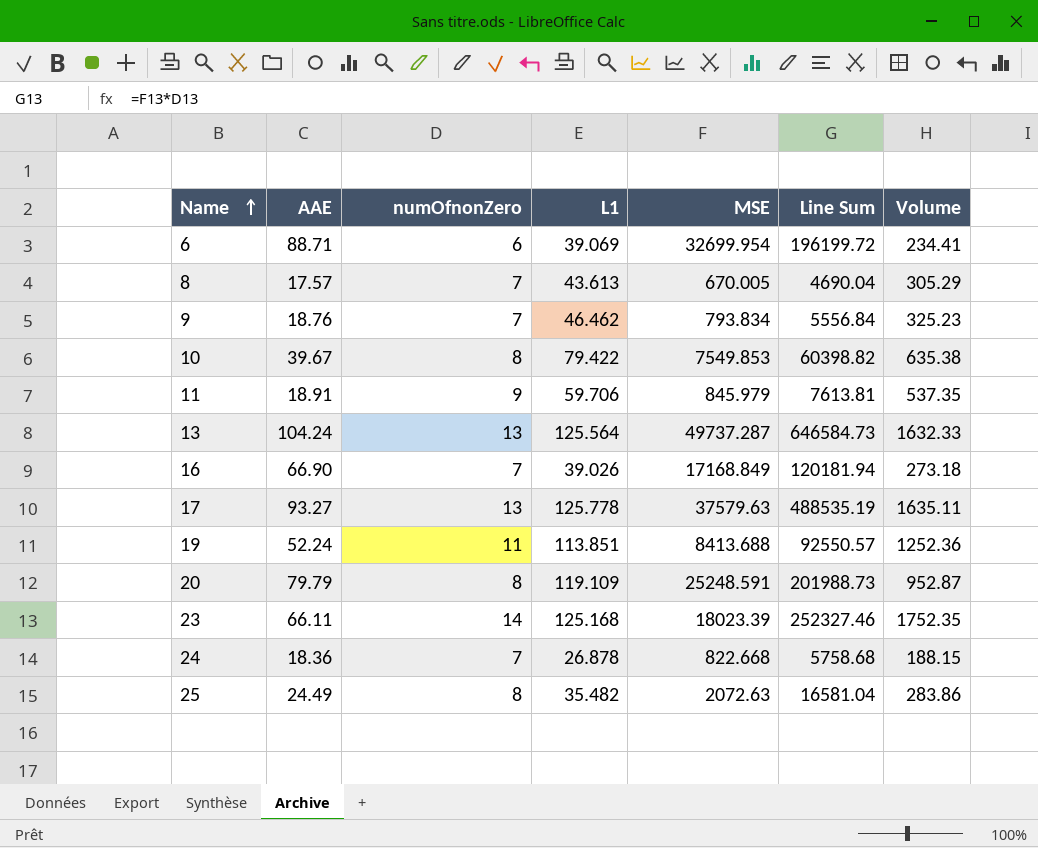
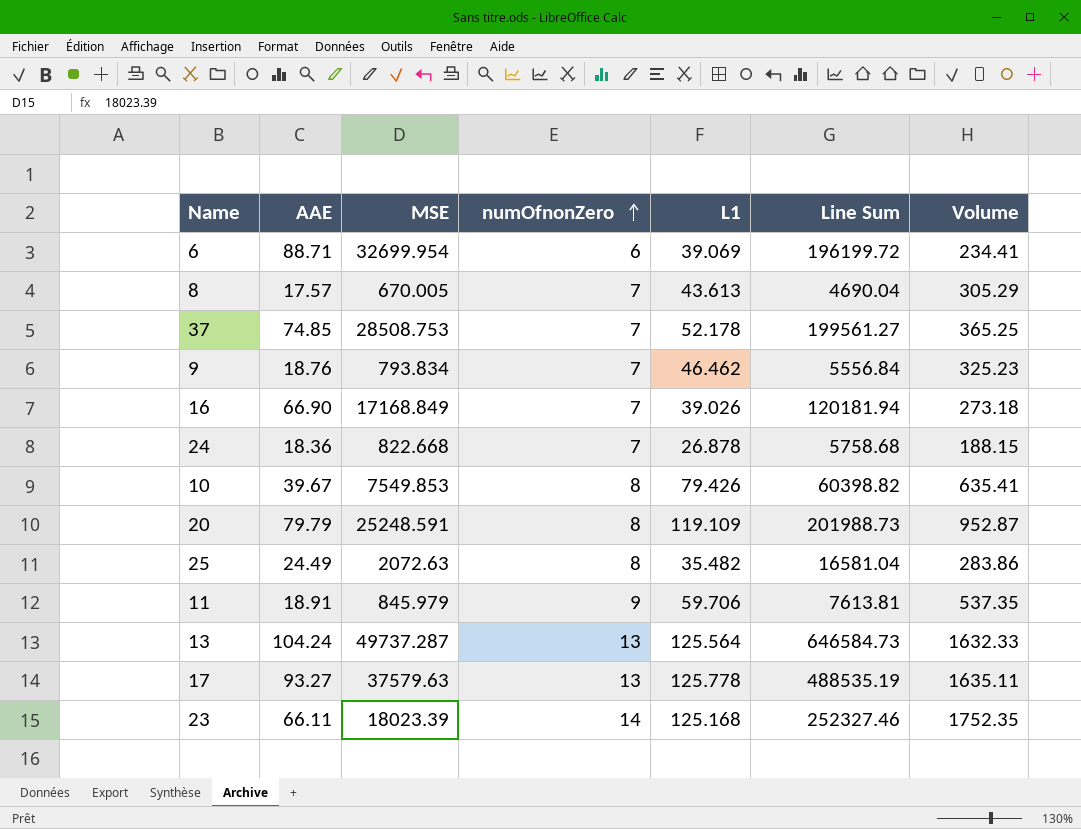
row order: Name ascending -> numOfnonZero ascending
column MSE | position: 5 -> 3
row 19: 52.24 | 11 | 113.851 | 8413.688 | 92550.57 | 1252.36 -> none
row 37: none -> 74.85 | 28508.753 | 7 | 52.178 | 199561.27 | 365.25
10 | L1: 79.422 -> 79.426
10 | Volume: 635.38 -> 635.41

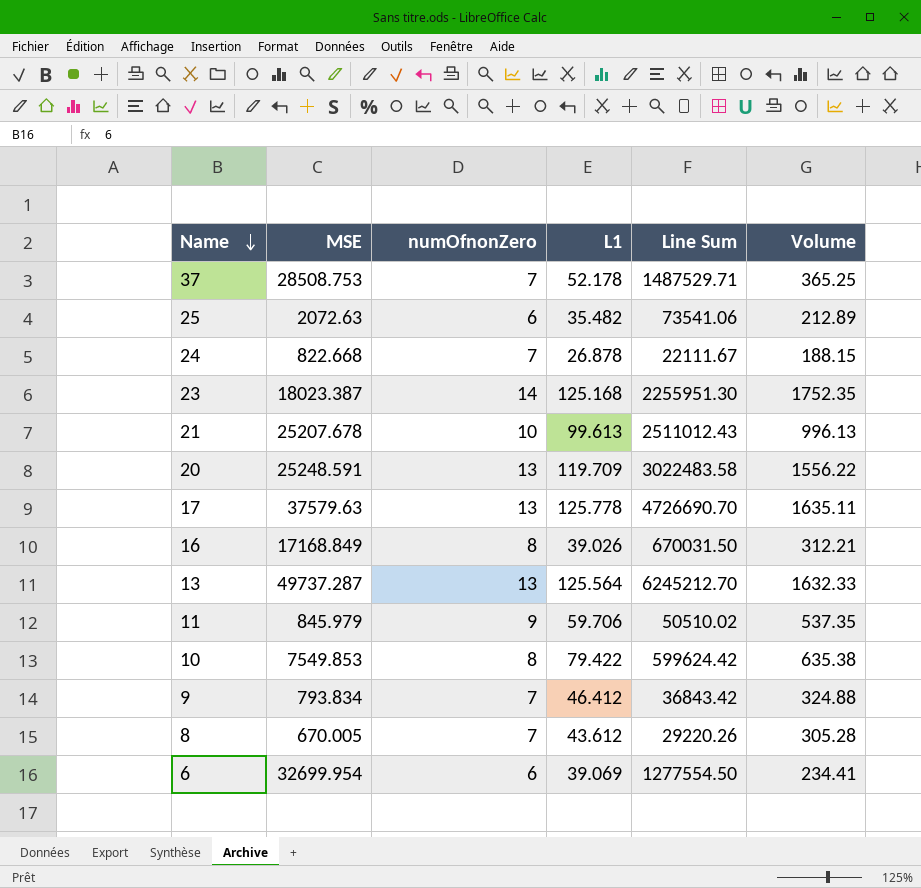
row order: numOfnonZero ascending -> Name descending
column AAE | position: 2 -> none
column Line Sum | formula: [MSE] * [numOfnonZero] -> [MSE] * [L1]
25 | numOfnonZero: 8 -> 6
25 | Volume: 283.86 -> 212.89
23 | MSE: 18023.39 -> 18023.387
row 21: none -> 25207.678 | 10 | 99.613 | 2511012.43 | 996.13
20 | numOfnonZero: 8 -> 13
20 | L1: 119.109 -> 119.709
20 | Volume: 952.87 -> 1556.22
16 | numOfnonZero: 7 -> 8
16 | Volume: 273.18 -> 312.21
10 | L1: 79.426 -> 79.422
10 | Volume: 635.41 -> 635.38
9 | L1: 46.462 -> 46.412
9 | Volume: 325.23 -> 324.88
8 | L1: 43.613 -> 43.612
8 | Volume: 305.29 -> 305.28

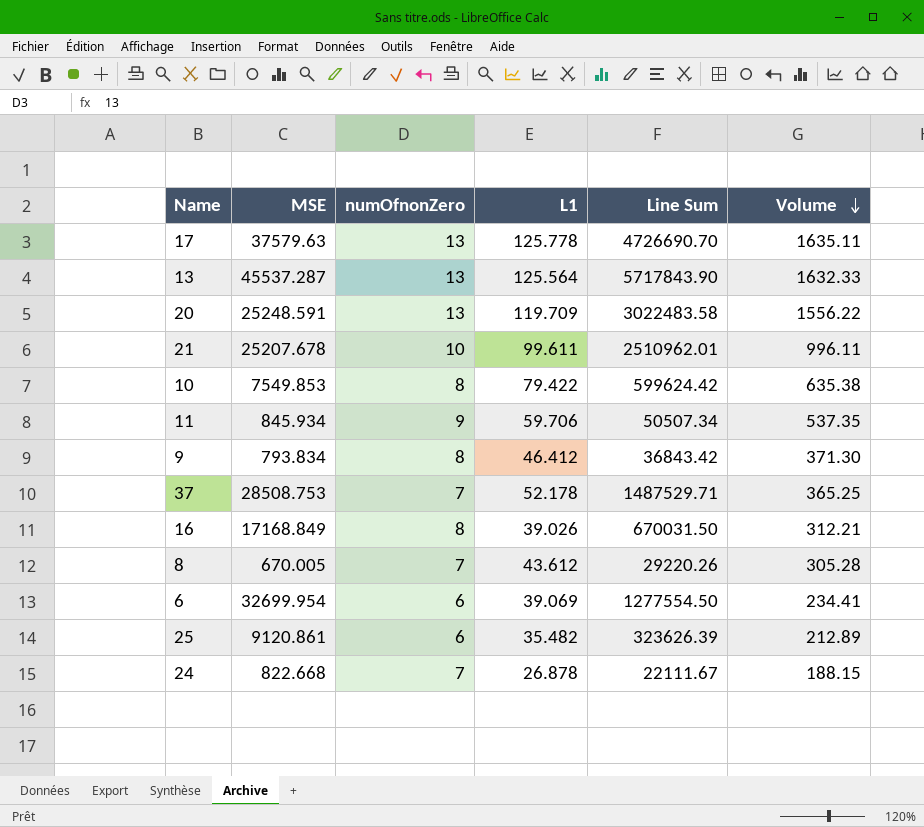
row order: Name descending -> Volume descending
row 23: 18023.387 | 14 | 125.168 | 2255951.30 | 1752.35 -> none
13 | MSE: 49737.287 -> 45537.287
13 | Line Sum: 6245212.70 -> 5717843.90
21 | L1: 99.613 -> 99.611
21 | Line Sum: 2511012.43 -> 2510962.01
21 | Volume: 996.13 -> 996.11
11 | MSE: 845.979 -> 845.934
11 | Line Sum: 50510.02 -> 50507.34
9 | numOfnonZero: 7 -> 8
9 | Volume: 324.88 -> 371.30
25 | MSE: 2072.63 -> 9120.861
25 | Line Sum: 73541.06 -> 323626.39

